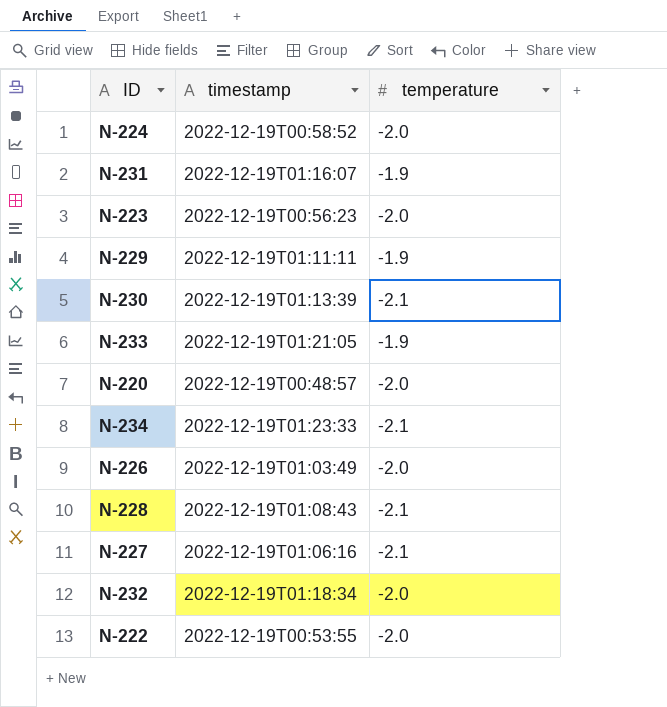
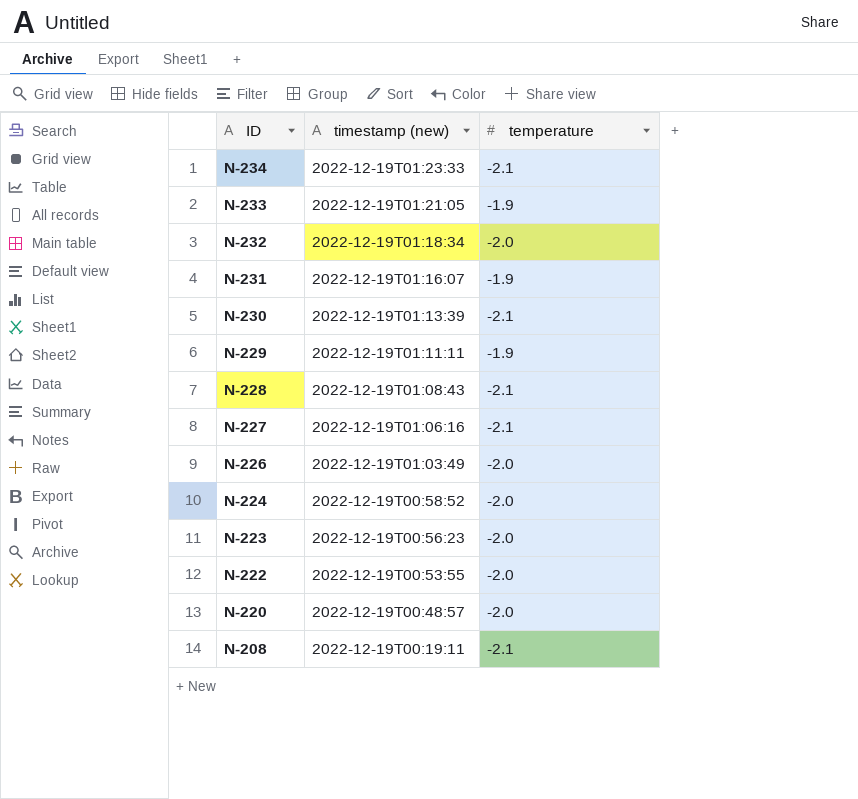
row order: none -> ID descending
column name: timestamp -> timestamp (new)
row N-208: none -> 2022-12-19T00:19:11 | -2.1

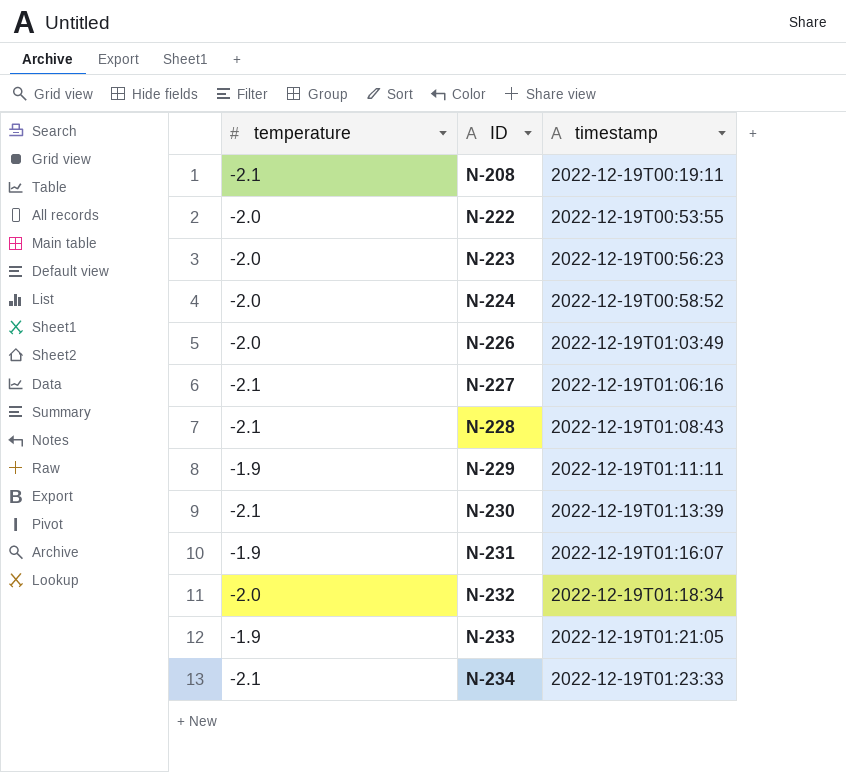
row order: ID descending -> ID ascending
column temperature | position: 3 -> 1
column name: timestamp (new) -> timestamp
row N-220: 2022-12-19T00:48:57 | -2.0 -> none

